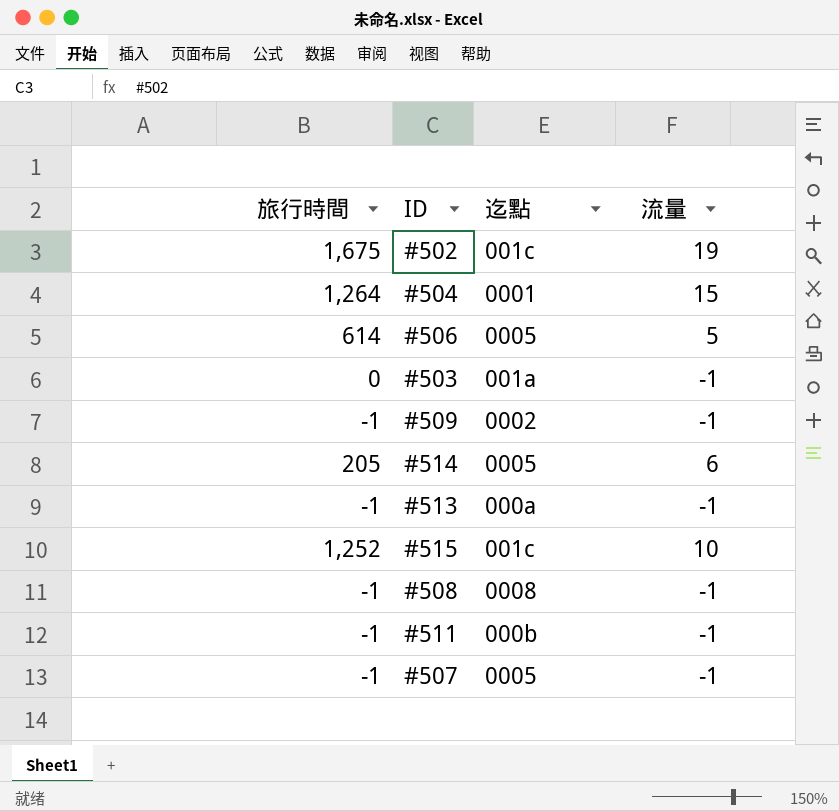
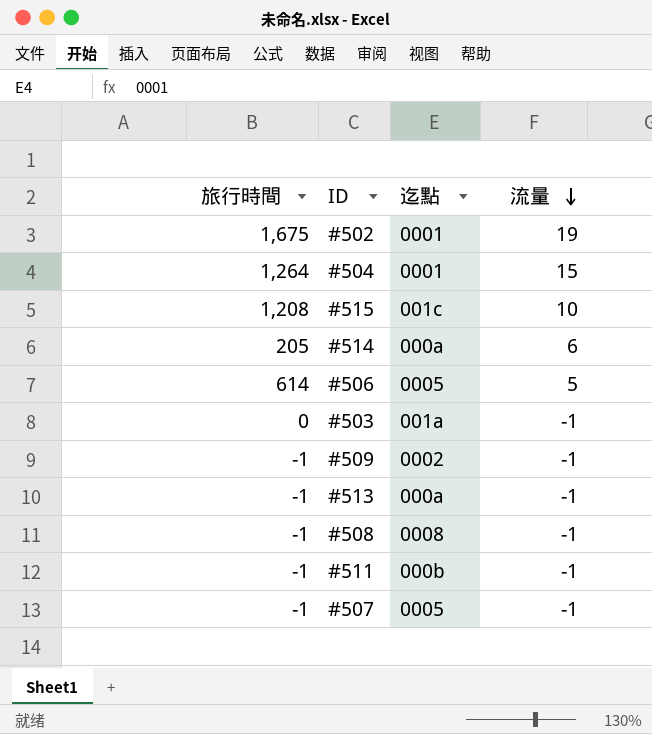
row order: none -> 流量 descending
#502 | 迄點: 001c -> 0001
#515 | 旅行時間: 1,252 -> 1,208
#514 | 迄點: 0005 -> 000a

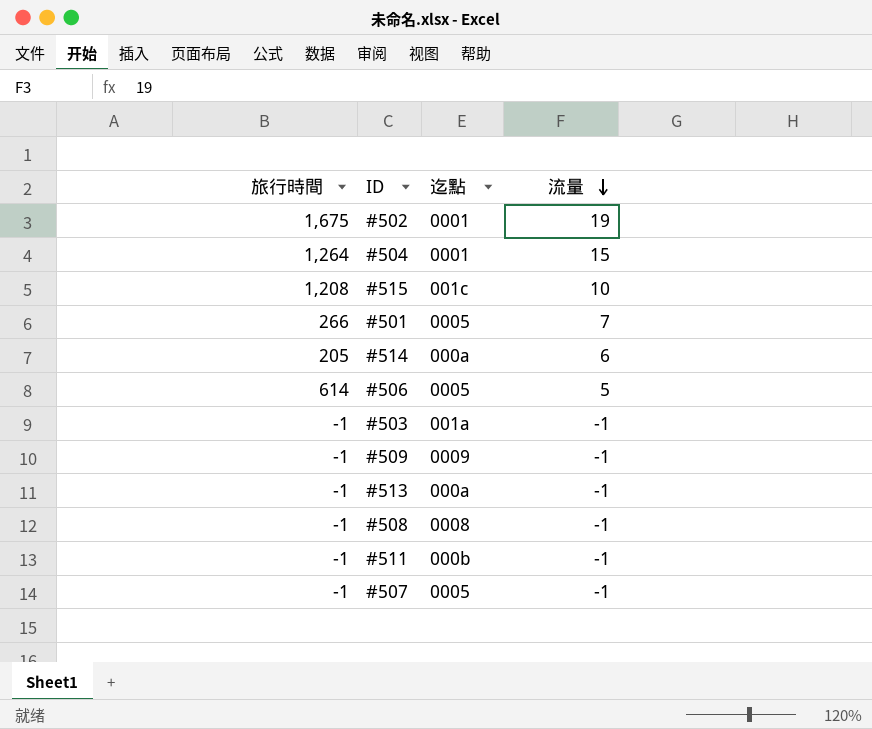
row #501: none -> 266 | 0005 | 7
#503 | 旅行時間: 0 -> -1
#509 | 迄點: 0002 -> 0009

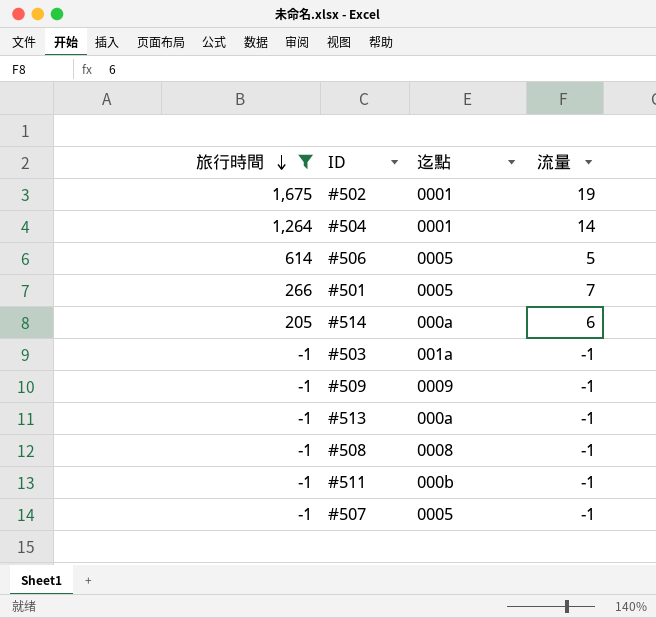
filter: none -> 旅行時間 != 1,208
row order: 流量 descending -> 旅行時間 descending
#504 | 流量: 15 -> 14

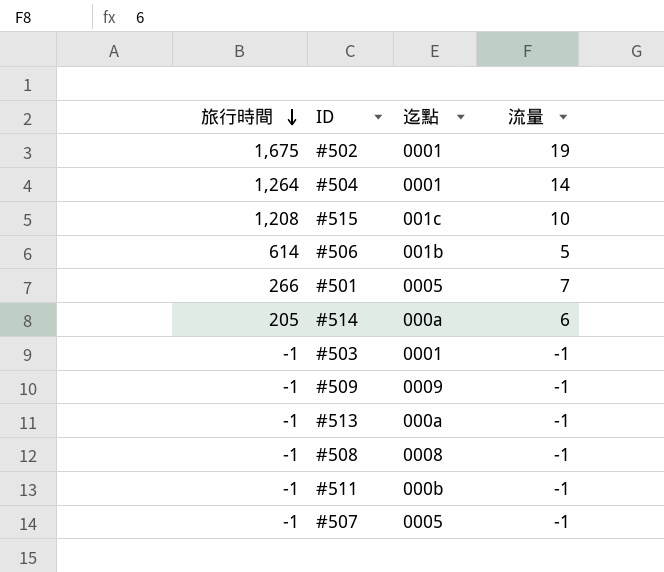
filter: 旅行時間 != 1,208 -> none
#506 | 迄點: 0005 -> 001b
#503 | 迄點: 001a -> 0001

